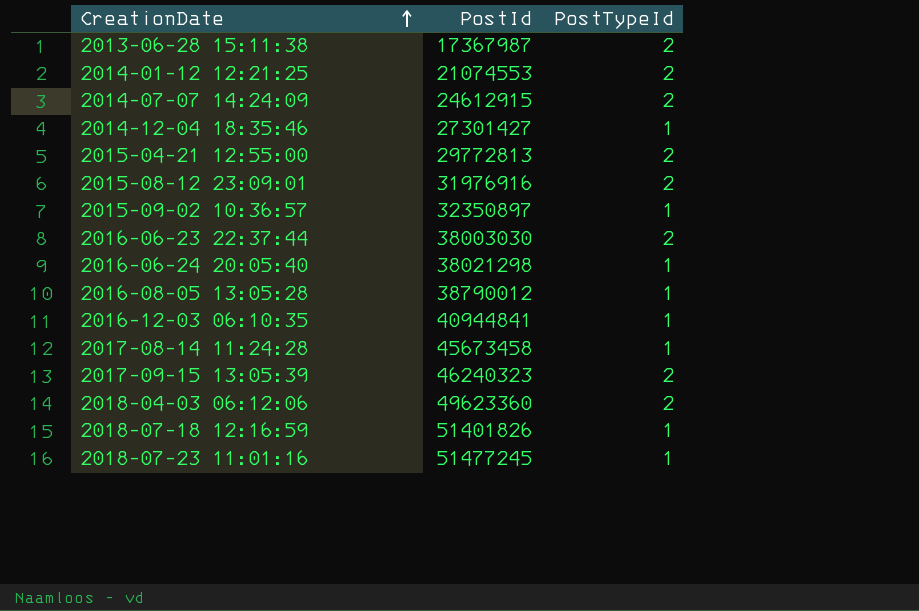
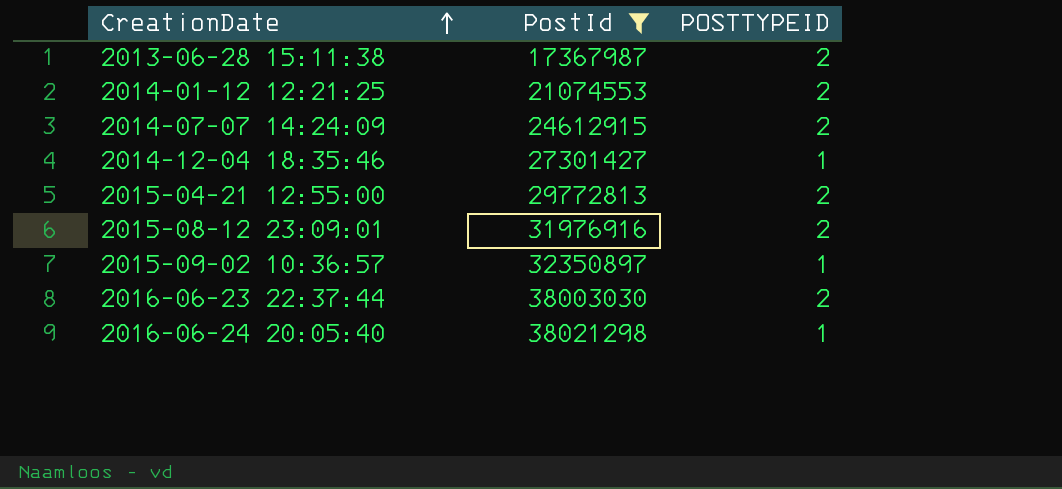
filter: none -> PostId <= 38021298
column name: PostTypeId -> POSTTYPEID

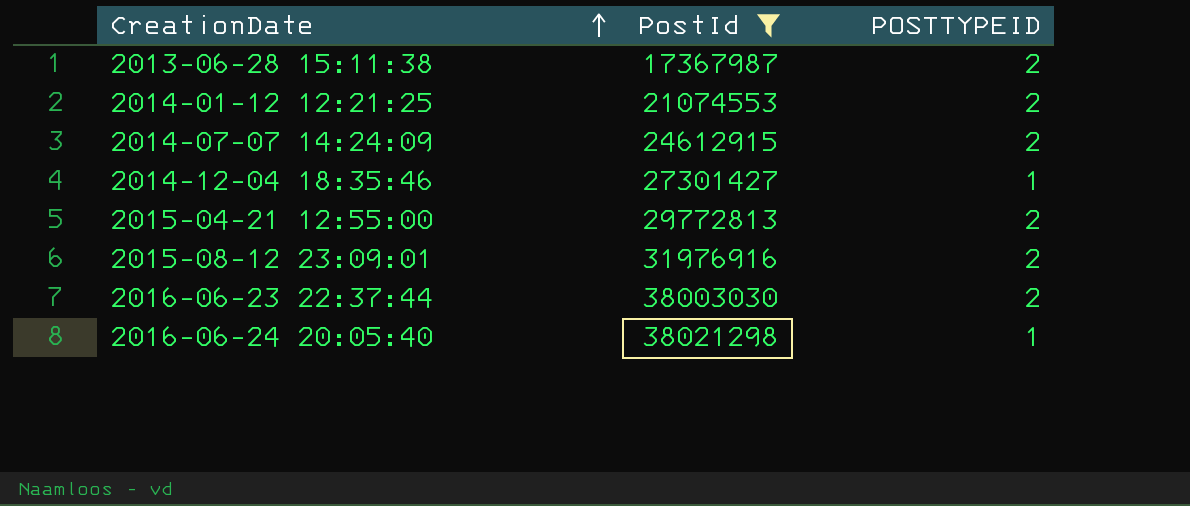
row 2015-09-02 10:36:57: 32350897 | 1 -> none

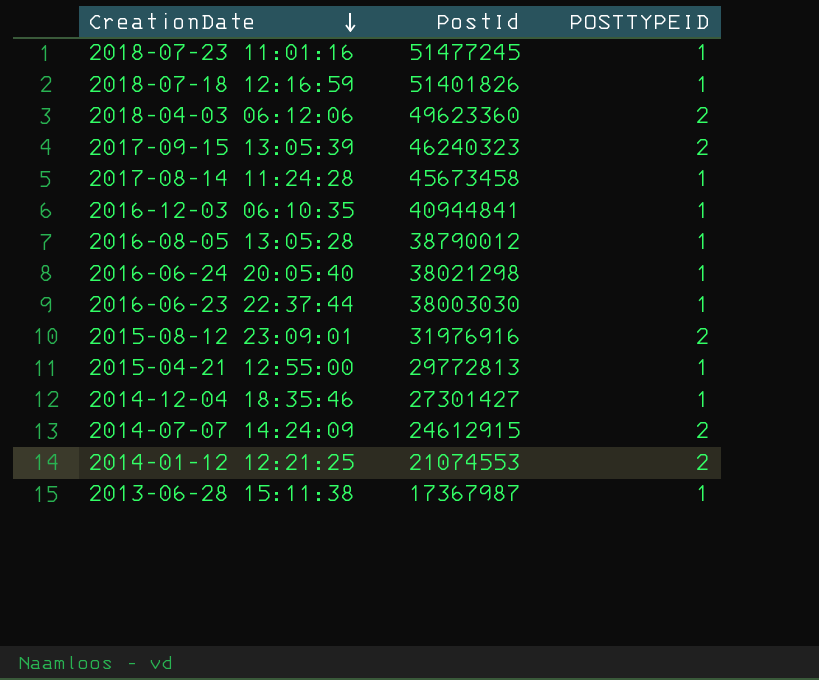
filter: PostId <= 38021298 -> none
row order: CreationDate ascending -> CreationDate descending
2016-06-23 22:37:44 | POSTTYPEID: 2 -> 1
2015-04-21 12:55:00 | POSTTYPEID: 2 -> 1
2013-06-28 15:11:38 | POSTTYPEID: 2 -> 1

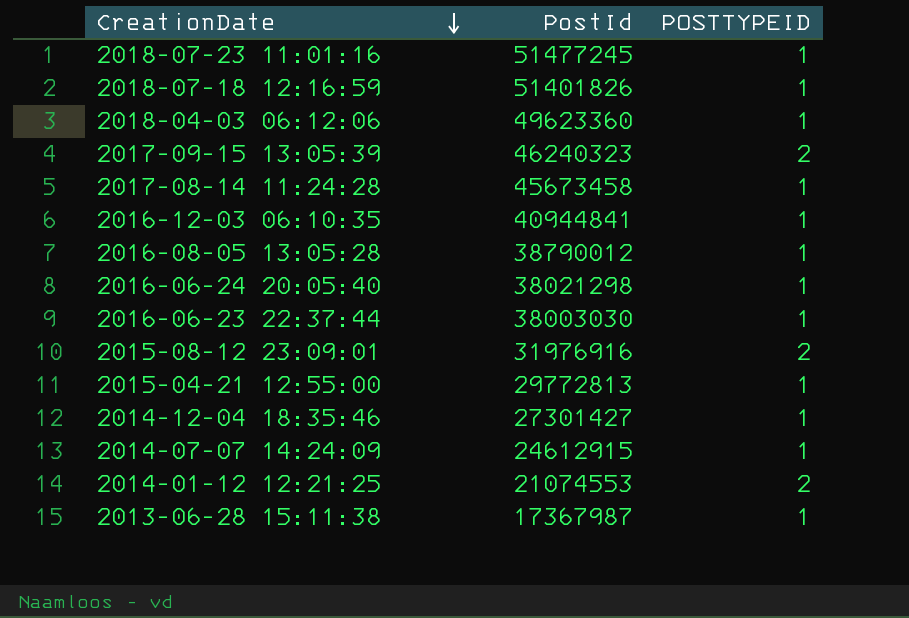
2018-04-03 06:12:06 | POSTTYPEID: 2 -> 1
2014-07-07 14:24:09 | POSTTYPEID: 2 -> 1

